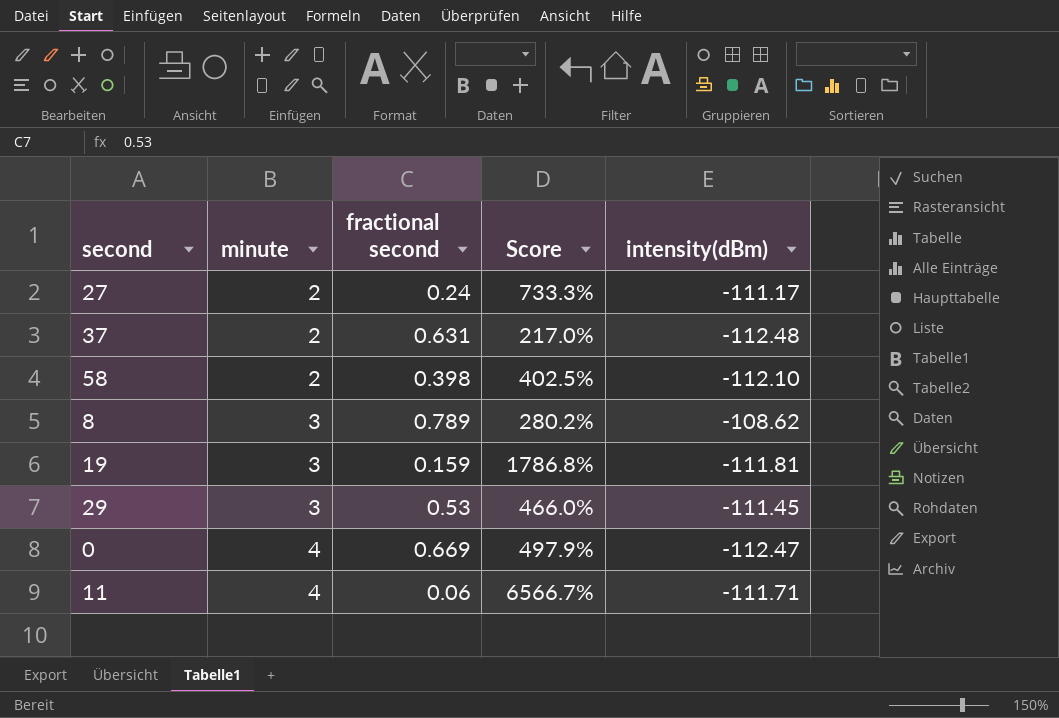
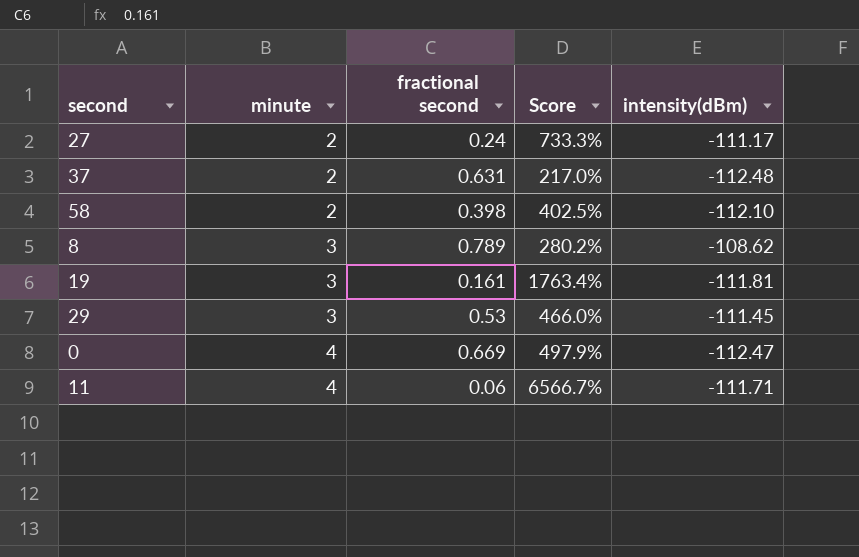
19 | fractional second: 0.159 -> 0.161
19 | Score: 1786.8% -> 1763.4%

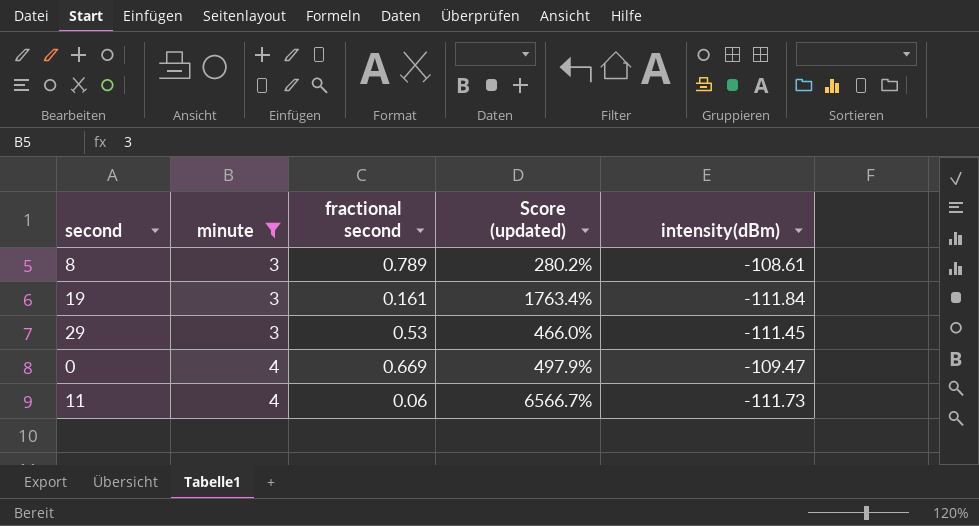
filter: none -> minute != 2
column name: Score -> Score (updated)
8 | intensity(dBm): -108.62 -> -108.61
19 | intensity(dBm): -111.81 -> -111.84
0 | intensity(dBm): -112.47 -> -109.47
11 | intensity(dBm): -111.71 -> -111.73

